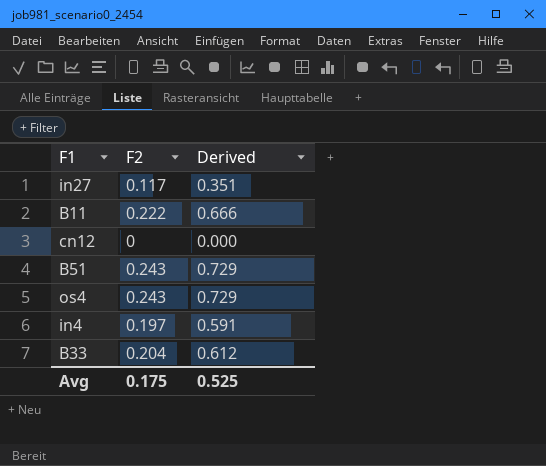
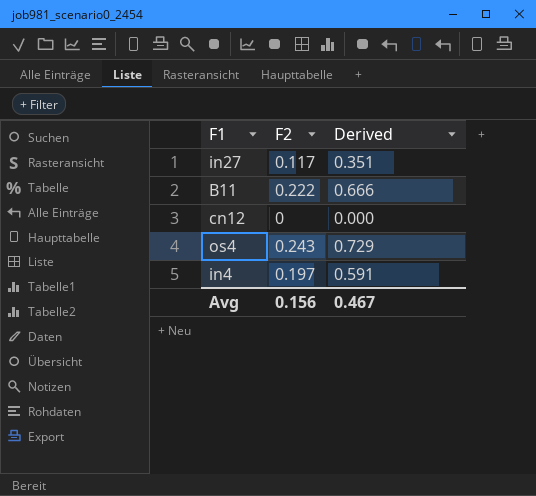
row B51: 0.243 | 0.729 -> none
row B33: 0.204 | 0.612 -> none
Avg | F2: 0.175 -> 0.156
Avg | Derived: 0.525 -> 0.467

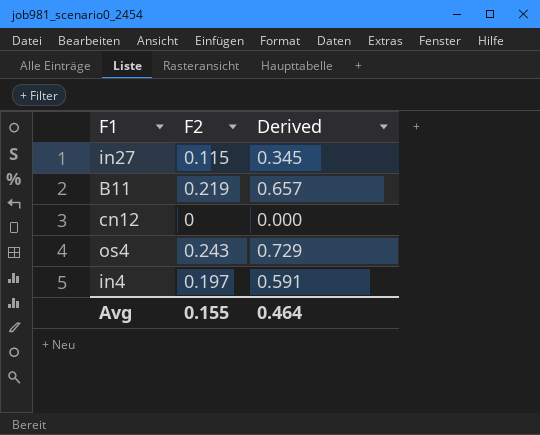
in27 | F2: 0.117 -> 0.115
in27 | Derived: 0.351 -> 0.345
B11 | F2: 0.222 -> 0.219
B11 | Derived: 0.666 -> 0.657
Avg | F2: 0.156 -> 0.155
Avg | Derived: 0.467 -> 0.464

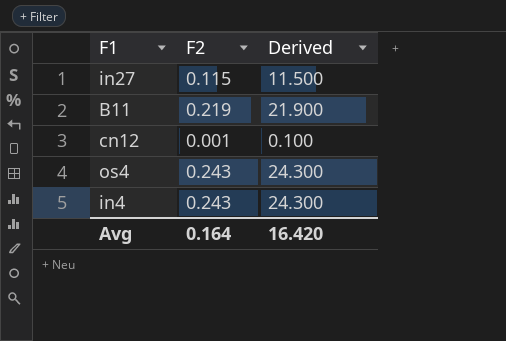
column Derived | formula: [F2] * 3 -> [F2] * 100
cn12 | F2: 0 -> 0.001
in4 | F2: 0.197 -> 0.243
Avg | F2: 0.155 -> 0.164
Avg | Derived: 0.464 -> 16.420

